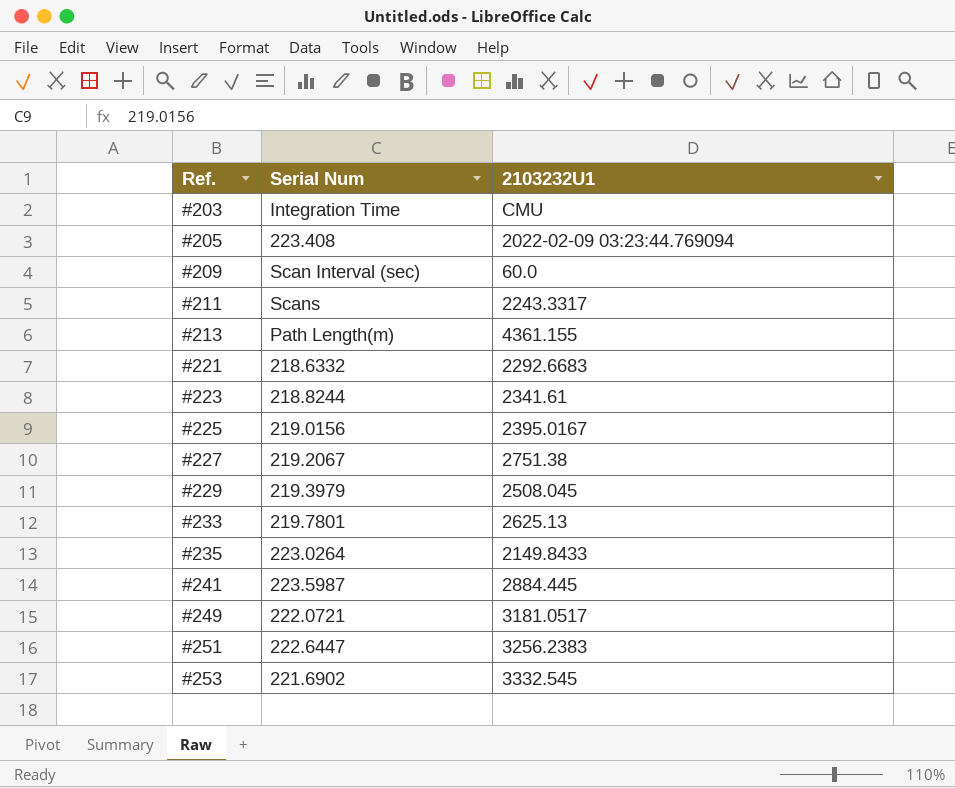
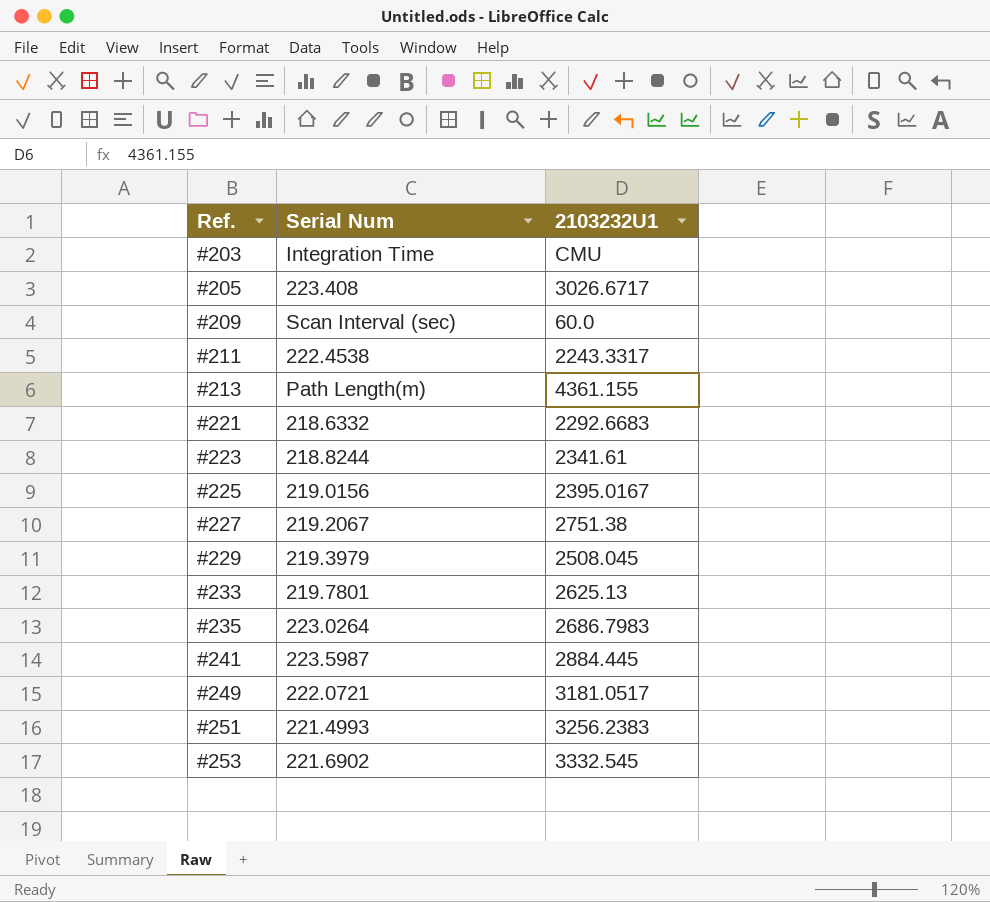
#205 | 2103232U1: 2022-02-09 03:23:44.769094 -> 3026.6717
#211 | Serial Num: Scans -> 222.4538
#235 | 2103232U1: 2149.8433 -> 2686.7983
#251 | Serial Num: 222.6447 -> 221.4993

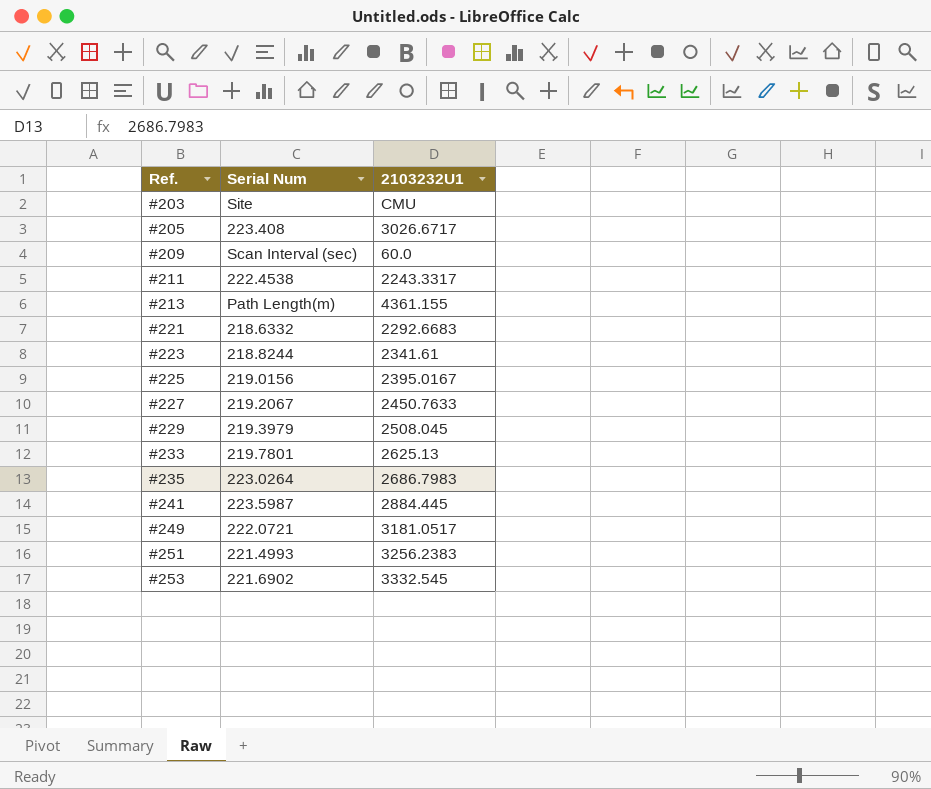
#203 | Serial Num: Integration Time -> Site
#227 | 2103232U1: 2751.38 -> 2450.7633

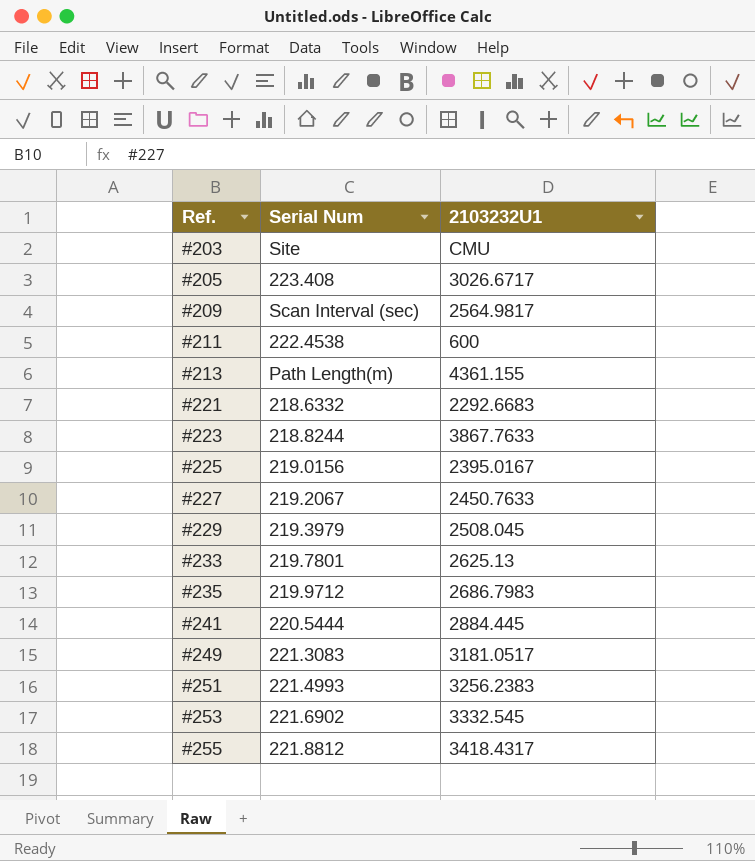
#209 | 2103232U1: 60.0 -> 2564.9817
#211 | 2103232U1: 2243.3317 -> 600
#223 | 2103232U1: 2341.61 -> 3867.7633
#235 | Serial Num: 223.0264 -> 219.9712
#241 | Serial Num: 223.5987 -> 220.5444
#249 | Serial Num: 222.0721 -> 221.3083
row #255: none -> 221.8812 | 3418.4317

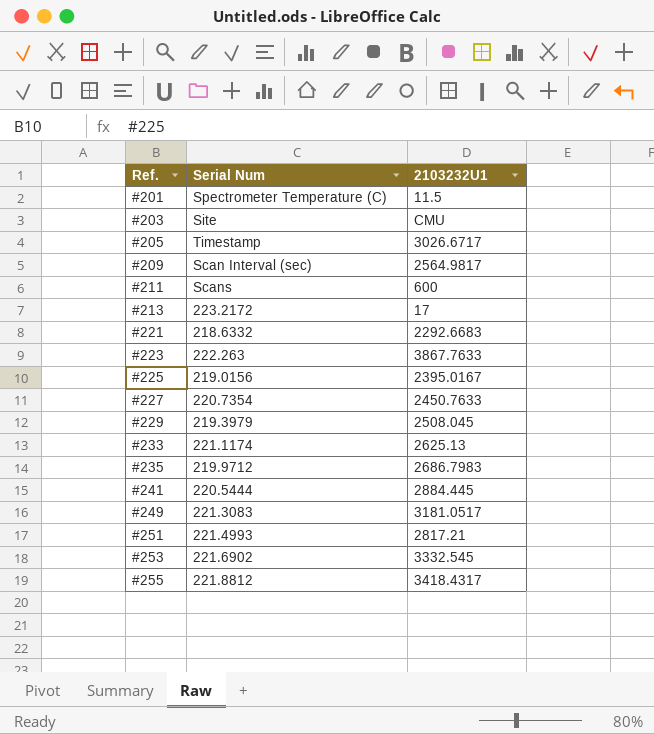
row #201: none -> Spectrometer Temperature (C) | 11.5
#205 | Serial Num: 223.408 -> Timestamp
#211 | Serial Num: 222.4538 -> Scans
#213 | Serial Num: Path Length(m) -> 223.2172
#213 | 2103232U1: 4361.155 -> 17
#223 | Serial Num: 218.8244 -> 222.263
#227 | Serial Num: 219.2067 -> 220.7354
#233 | Serial Num: 219.7801 -> 221.1174
#251 | 2103232U1: 3256.2383 -> 2817.21

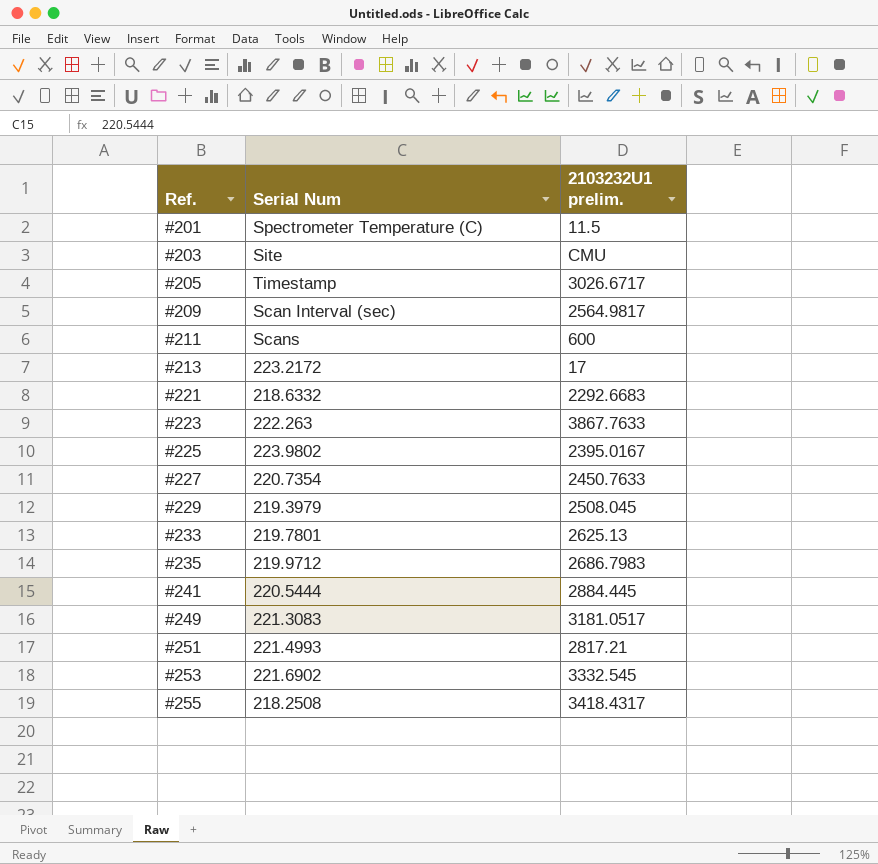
column name: 2103232U1 -> 2103232U1 prelim.
#225 | Serial Num: 219.0156 -> 223.9802
#233 | Serial Num: 221.1174 -> 219.7801
#255 | Serial Num: 221.8812 -> 218.2508

